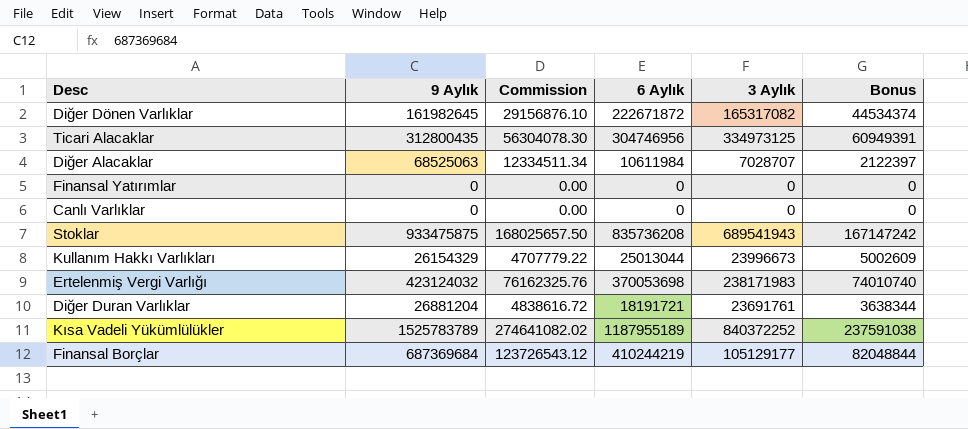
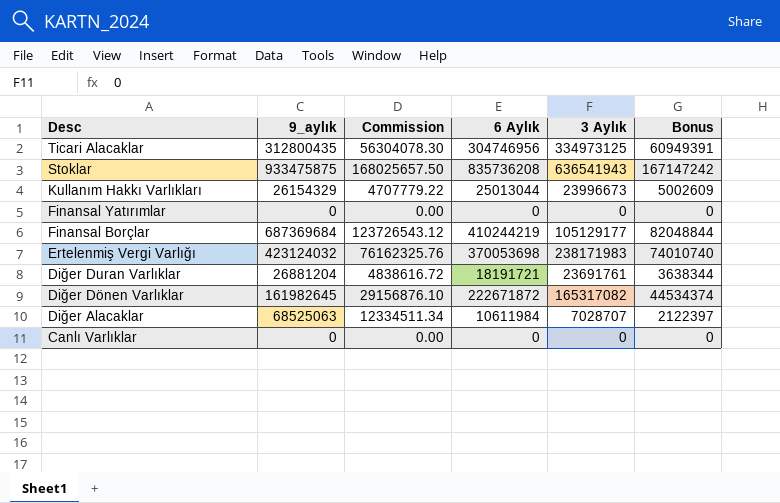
row order: none -> Desc descending
column name: 9 Aylık -> 9_aylık
row Kısa Vadeli Yükümlülükler: 1525783789 | 274641082.02 | 1187955189 | 840372252 | 237591038 -> none
Stoklar | 3 Aylık: 689541943 -> 636541943

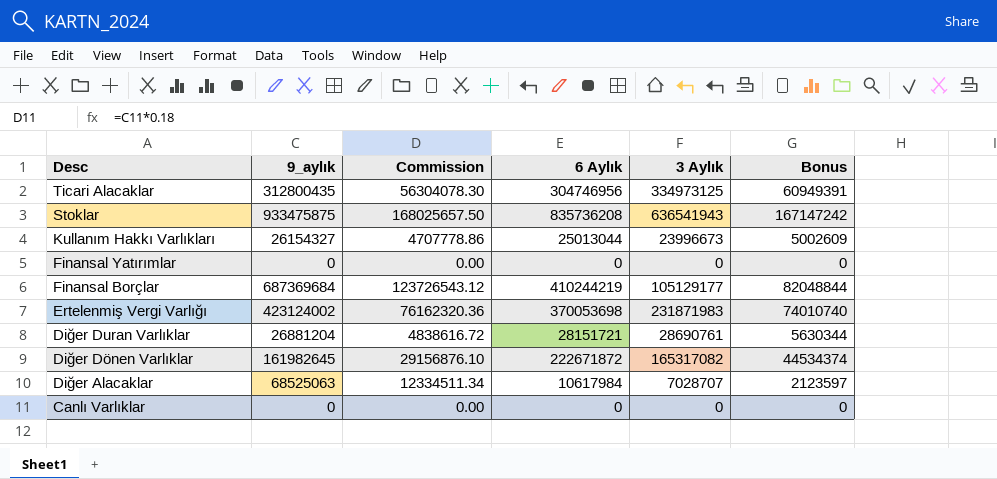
Kullanım Hakkı Varlıkları | 9_aylık: 26154329 -> 26154327
Kullanım Hakkı Varlıkları | Commission: 4707779.22 -> 4707778.86
Ertelenmiş Vergi Varlığı | 9_aylık: 423124032 -> 423124002
Ertelenmiş Vergi Varlığı | Commission: 76162325.76 -> 76162320.36
Ertelenmiş Vergi Varlığı | 3 Aylık: 238171983 -> 231871983
Diğer Duran Varlıklar | 6 Aylık: 18191721 -> 28151721
Diğer Duran Varlıklar | 3 Aylık: 23691761 -> 28690761
Diğer Duran Varlıklar | Bonus: 3638344 -> 5630344
Diğer Alacaklar | 6 Aylık: 10611984 -> 10617984
Diğer Alacaklar | Bonus: 2122397 -> 2123597

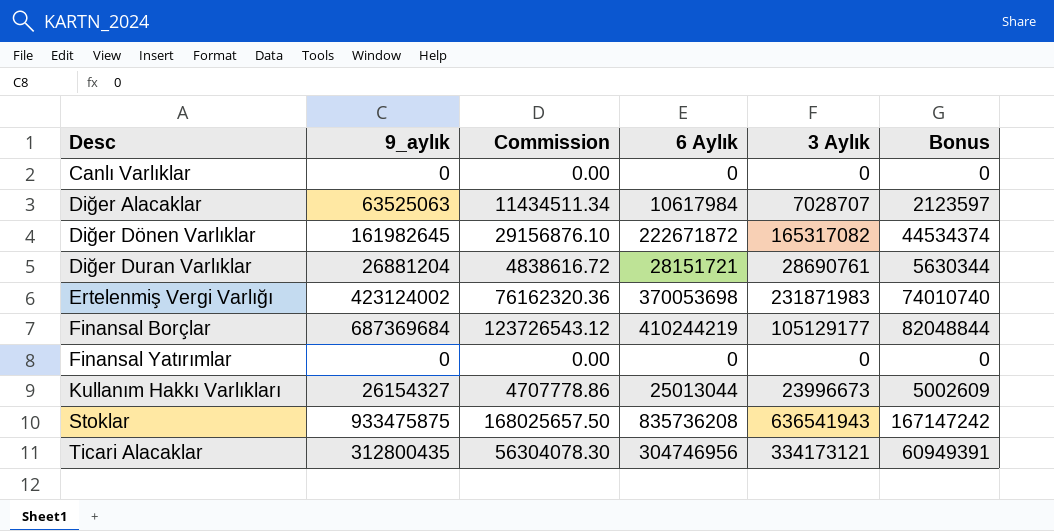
row order: Desc descending -> Desc ascending
Diğer Alacaklar | 9_aylık: 68525063 -> 63525063
Diğer Alacaklar | Commission: 12334511.34 -> 11434511.34
Ticari Alacaklar | 3 Aylık: 334973125 -> 334173121

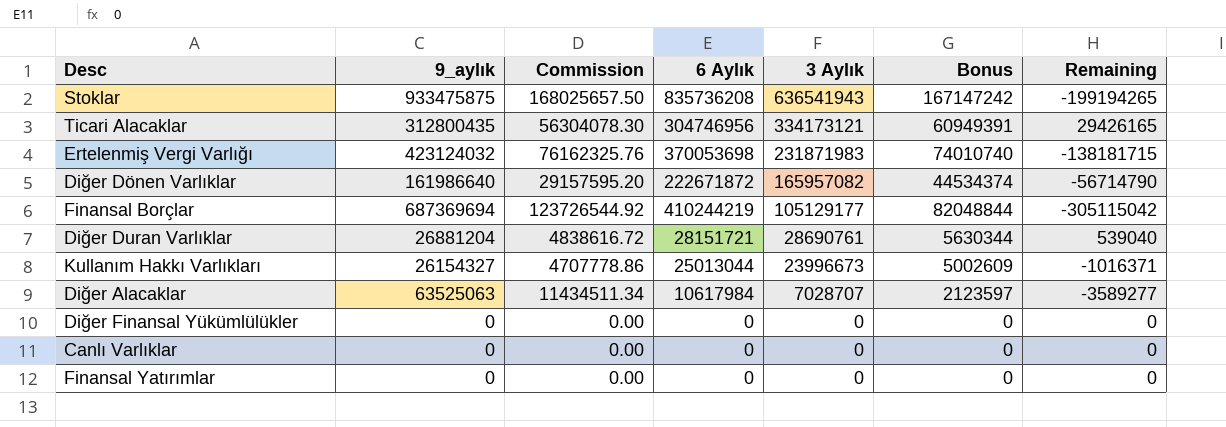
row order: Desc ascending -> 3 Aylık descending
column Remaining | formula: none -> [3 Aylık] - [6 Aylık]
Ertelenmiş Vergi Varlığı | 9_aylık: 423124002 -> 423124032
Ertelenmiş Vergi Varlığı | Commission: 76162320.36 -> 76162325.76
Diğer Dönen Varlıklar | 9_aylık: 161982645 -> 161986640
Diğer Dönen Varlıklar | Commission: 29156876.10 -> 29157595.20
Diğer Dönen Varlıklar | 3 Aylık: 165317082 -> 165957082
Finansal Borçlar | 9_aylık: 687369684 -> 687369694
Finansal Borçlar | Commission: 123726543.12 -> 123726544.92
row Diğer Finansal Yükümlülükler: none -> 0 | 0.00 | 0 | 0 | 0 | 0

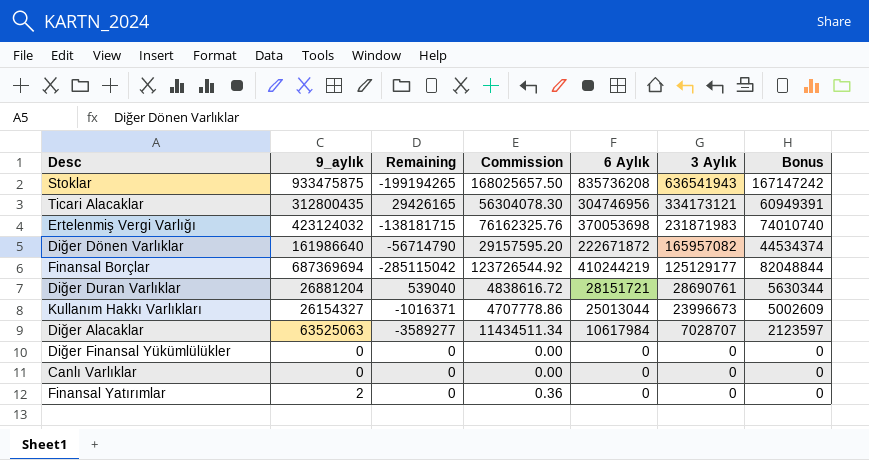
column Remaining | position: 7 -> 3
Finansal Borçlar | Remaining: -305115042 -> -285115042
Finansal Borçlar | 3 Aylık: 105129177 -> 125129177
Finansal Yatırımlar | 9_aylık: 0 -> 2
Finansal Yatırımlar | Commission: 0.00 -> 0.36

